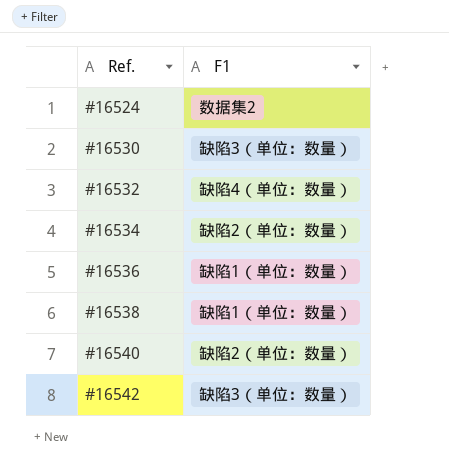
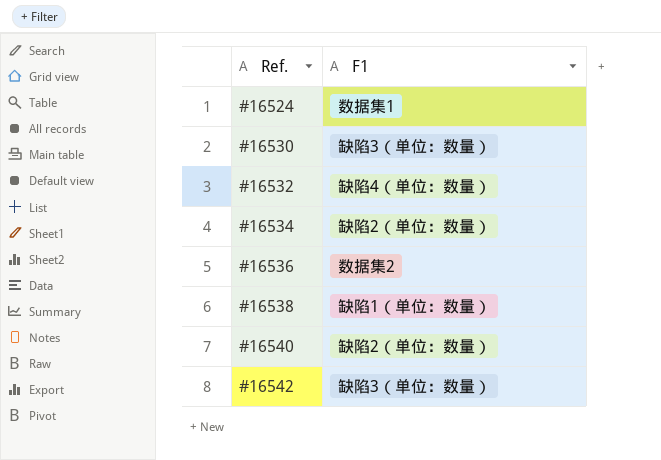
#16524 | F1: 数据集2 -> 数据集1
#16536 | F1: 缺陷1（单位：数量） -> 数据集2

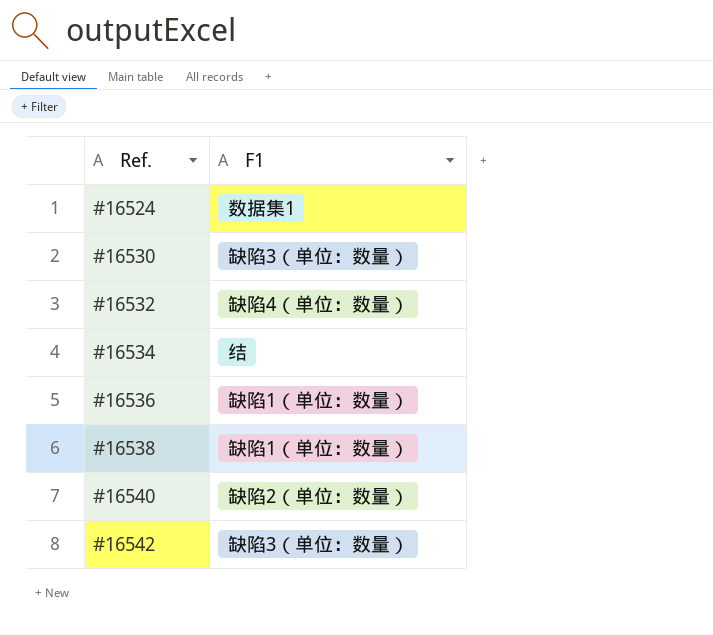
#16534 | F1: 缺陷2（单位：数量） -> 结
#16536 | F1: 数据集2 -> 缺陷1（单位：数量）

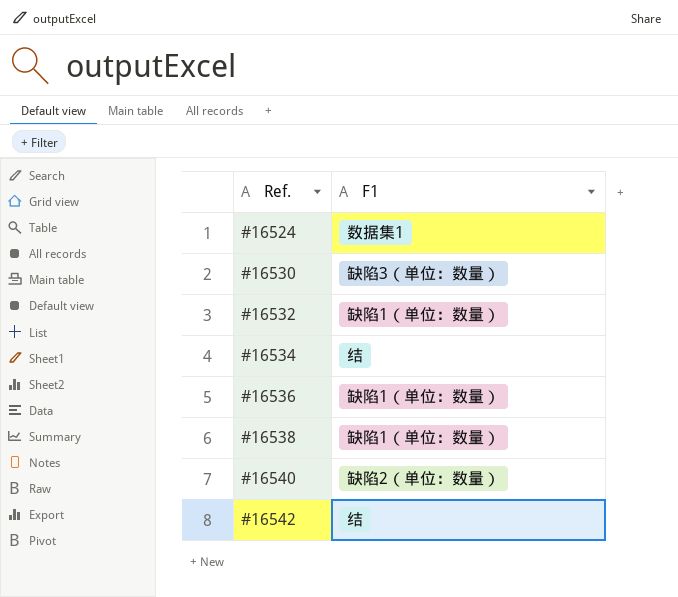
#16532 | F1: 缺陷4（单位：数量） -> 缺陷1（单位：数量）
#16542 | F1: 缺陷3（单位：数量） -> 结

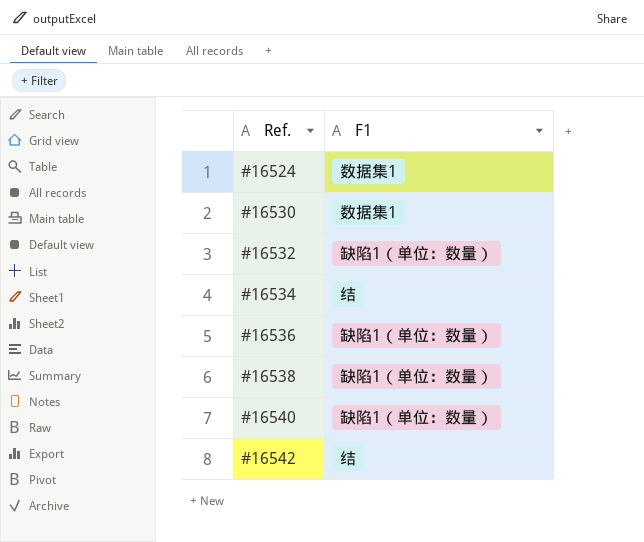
#16530 | F1: 缺陷3（单位：数量） -> 数据集1
#16540 | F1: 缺陷2（单位：数量） -> 缺陷1（单位：数量）

